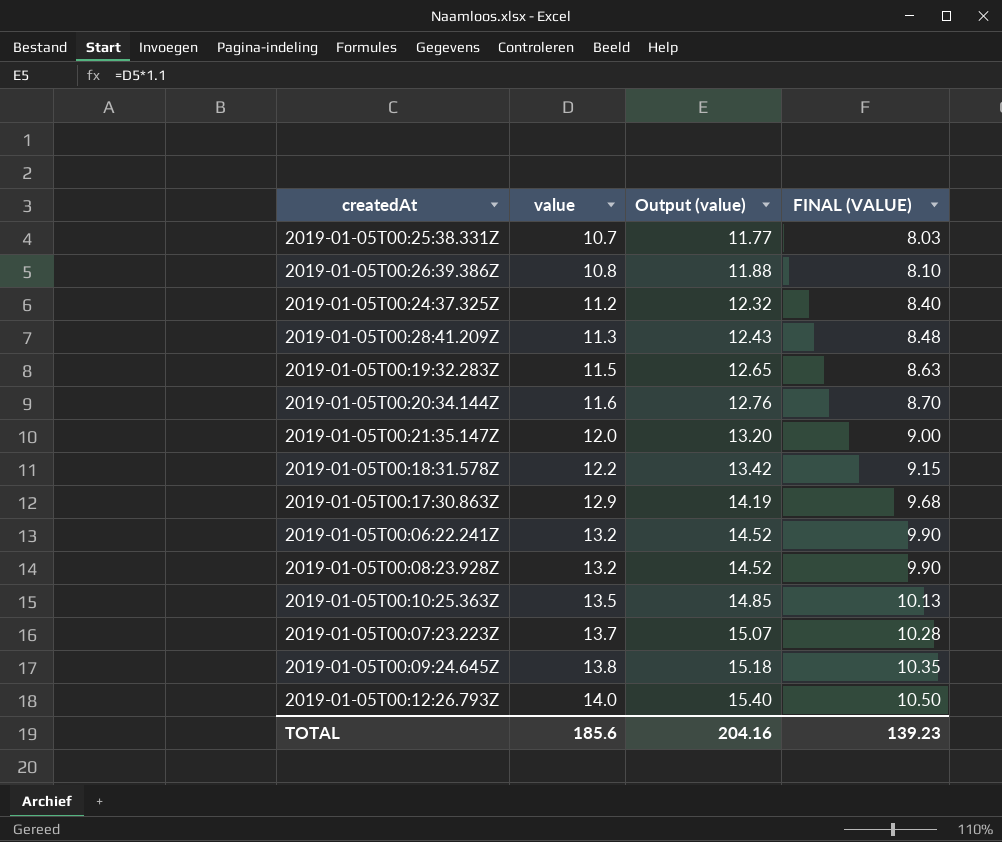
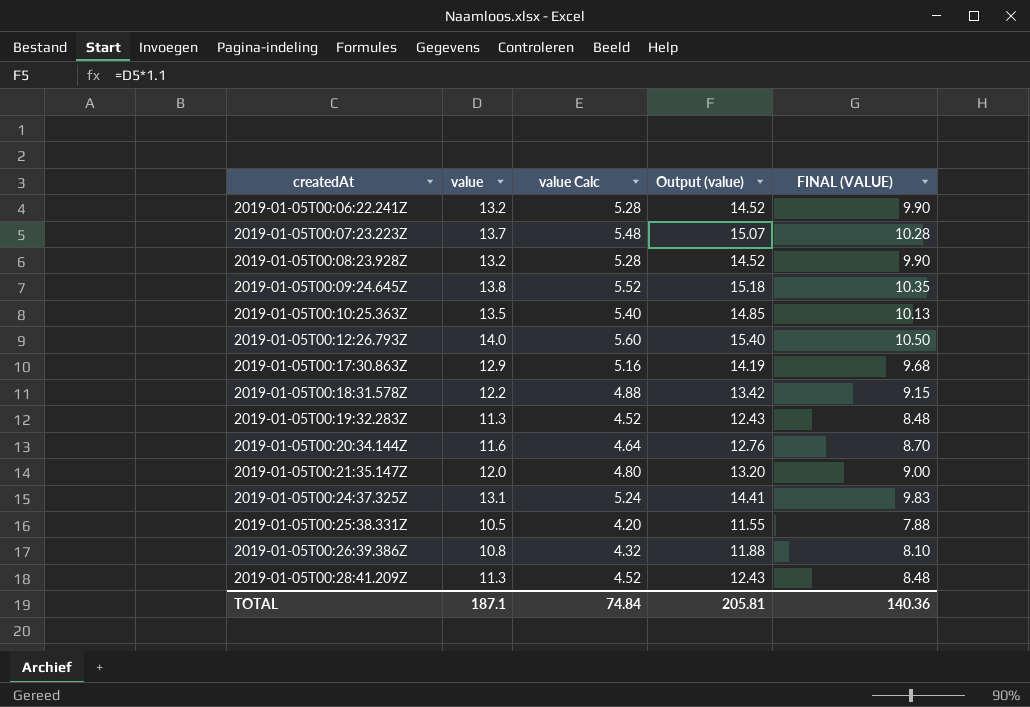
row order: value ascending -> createdAt ascending
column value Calc | formula: none -> [value] * 0.4
2019-01-05T00:19:32.283Z | value: 11.5 -> 11.3
2019-01-05T00:19:32.283Z | Output (value): 12.65 -> 12.43
2019-01-05T00:19:32.283Z | FINAL (VALUE): 8.63 -> 8.48
2019-01-05T00:24:37.325Z | value: 11.2 -> 13.1
2019-01-05T00:24:37.325Z | Output (value): 12.32 -> 14.41
2019-01-05T00:24:37.325Z | FINAL (VALUE): 8.40 -> 9.83
2019-01-05T00:25:38.331Z | value: 10.7 -> 10.5
2019-01-05T00:25:38.331Z | Output (value): 11.77 -> 11.55
2019-01-05T00:25:38.331Z | FINAL (VALUE): 8.03 -> 7.88
TOTAL | value: 185.6 -> 187.1
TOTAL | Output (value): 204.16 -> 205.81
TOTAL | FINAL (VALUE): 139.23 -> 140.36

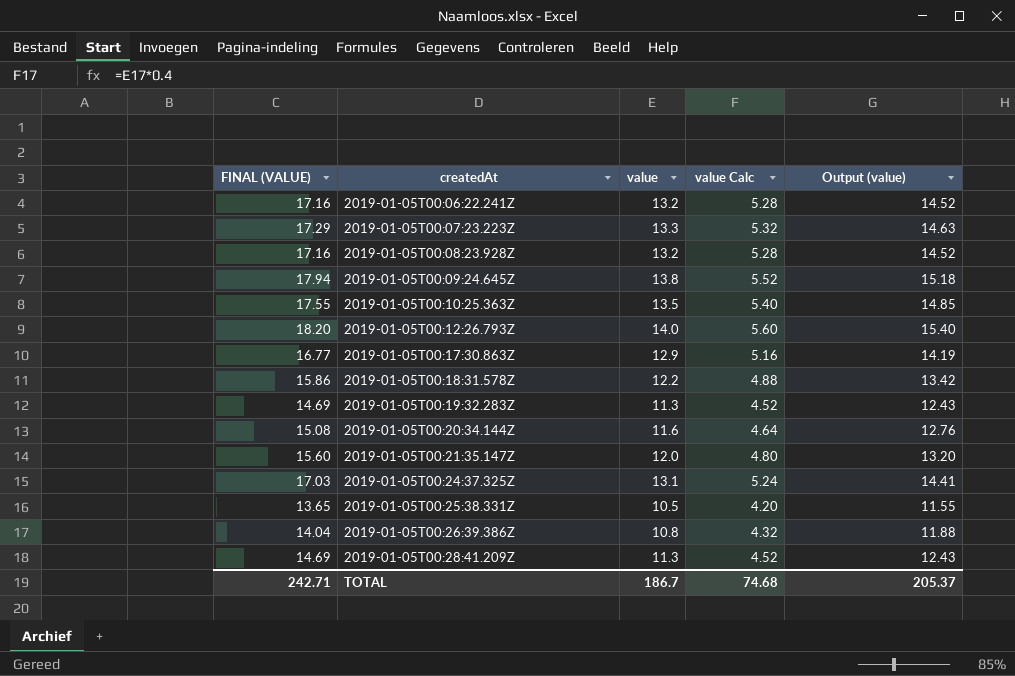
column FINAL (VALUE) | formula: [value] * 0.75 -> [value] * 1.3
column FINAL (VALUE) | position: 5 -> 1
2019-01-05T00:07:23.223Z | value: 13.7 -> 13.3
2019-01-05T00:07:23.223Z | value Calc: 5.48 -> 5.32
2019-01-05T00:07:23.223Z | Output (value): 15.07 -> 14.63
TOTAL | FINAL (VALUE): 140.36 -> 242.71
TOTAL | value: 187.1 -> 186.7
TOTAL | value Calc: 74.84 -> 74.68
TOTAL | Output (value): 205.81 -> 205.37

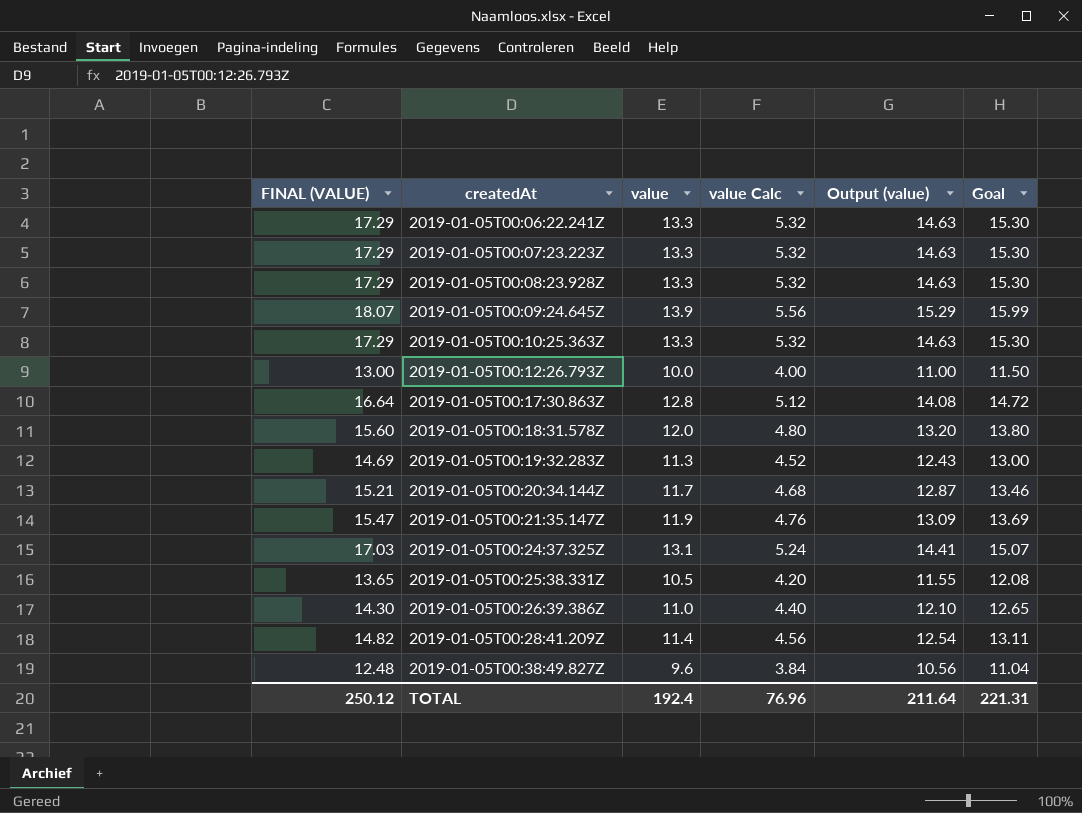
column Goal | formula: none -> [value] * 1.15
2019-01-05T00:06:22.241Z | FINAL (VALUE): 17.16 -> 17.29
2019-01-05T00:06:22.241Z | value: 13.2 -> 13.3
2019-01-05T00:06:22.241Z | value Calc: 5.28 -> 5.32
2019-01-05T00:06:22.241Z | Output (value): 14.52 -> 14.63
2019-01-05T00:08:23.928Z | FINAL (VALUE): 17.16 -> 17.29
2019-01-05T00:08:23.928Z | value: 13.2 -> 13.3
2019-01-05T00:08:23.928Z | value Calc: 5.28 -> 5.32
2019-01-05T00:08:23.928Z | Output (value): 14.52 -> 14.63
2019-01-05T00:09:24.645Z | FINAL (VALUE): 17.94 -> 18.07
2019-01-05T00:09:24.645Z | value: 13.8 -> 13.9
2019-01-05T00:09:24.645Z | value Calc: 5.52 -> 5.56
2019-01-05T00:09:24.645Z | Output (value): 15.18 -> 15.29
2019-01-05T00:10:25.363Z | FINAL (VALUE): 17.55 -> 17.29
2019-01-05T00:10:25.363Z | value: 13.5 -> 13.3
2019-01-05T00:10:25.363Z | value Calc: 5.40 -> 5.32
2019-01-05T00:10:25.363Z | Output (value): 14.85 -> 14.63
2019-01-05T00:12:26.793Z | FINAL (VALUE): 18.20 -> 13.00
2019-01-05T00:12:26.793Z | value: 14.0 -> 10.0
2019-01-05T00:12:26.793Z | value Calc: 5.60 -> 4.00
2019-01-05T00:12:26.793Z | Output (value): 15.40 -> 11.00
2019-01-05T00:17:30.863Z | FINAL (VALUE): 16.77 -> 16.64
2019-01-05T00:17:30.863Z | value: 12.9 -> 12.8
2019-01-05T00:17:30.863Z | value Calc: 5.16 -> 5.12
2019-01-05T00:17:30.863Z | Output (value): 14.19 -> 14.08
2019-01-05T00:18:31.578Z | FINAL (VALUE): 15.86 -> 15.60
2019-01-05T00:18:31.578Z | value: 12.2 -> 12.0
2019-01-05T00:18:31.578Z | value Calc: 4.88 -> 4.80
2019-01-05T00:18:31.578Z | Output (value): 13.42 -> 13.20
2019-01-05T00:20:34.144Z | FINAL (VALUE): 15.08 -> 15.21
2019-01-05T00:20:34.144Z | value: 11.6 -> 11.7
2019-01-05T00:20:34.144Z | value Calc: 4.64 -> 4.68
2019-01-05T00:20:34.144Z | Output (value): 12.76 -> 12.87
2019-01-05T00:21:35.147Z | FINAL (VALUE): 15.60 -> 15.47
2019-01-05T00:21:35.147Z | value: 12.0 -> 11.9
2019-01-05T00:21:35.147Z | value Calc: 4.80 -> 4.76
2019-01-05T00:21:35.147Z | Output (value): 13.20 -> 13.09
2019-01-05T00:26:39.386Z | FINAL (VALUE): 14.04 -> 14.30
2019-01-05T00:26:39.386Z | value: 10.8 -> 11.0
2019-01-05T00:26:39.386Z | value Calc: 4.32 -> 4.40
2019-01-05T00:26:39.386Z | Output (value): 11.88 -> 12.10
2019-01-05T00:28:41.209Z | FINAL (VALUE): 14.69 -> 14.82
2019-01-05T00:28:41.209Z | value: 11.3 -> 11.4
2019-01-05T00:28:41.209Z | value Calc: 4.52 -> 4.56
2019-01-05T00:28:41.209Z | Output (value): 12.43 -> 12.54
row 2019-01-05T00:38:49.827Z: none -> 12.48 | 9.6 | 3.84 | 10.56 | 11.04
TOTAL | FINAL (VALUE): 242.71 -> 250.12
TOTAL | value: 186.7 -> 192.4
TOTAL | value Calc: 74.68 -> 76.96
TOTAL | Output (value): 205.37 -> 211.64

